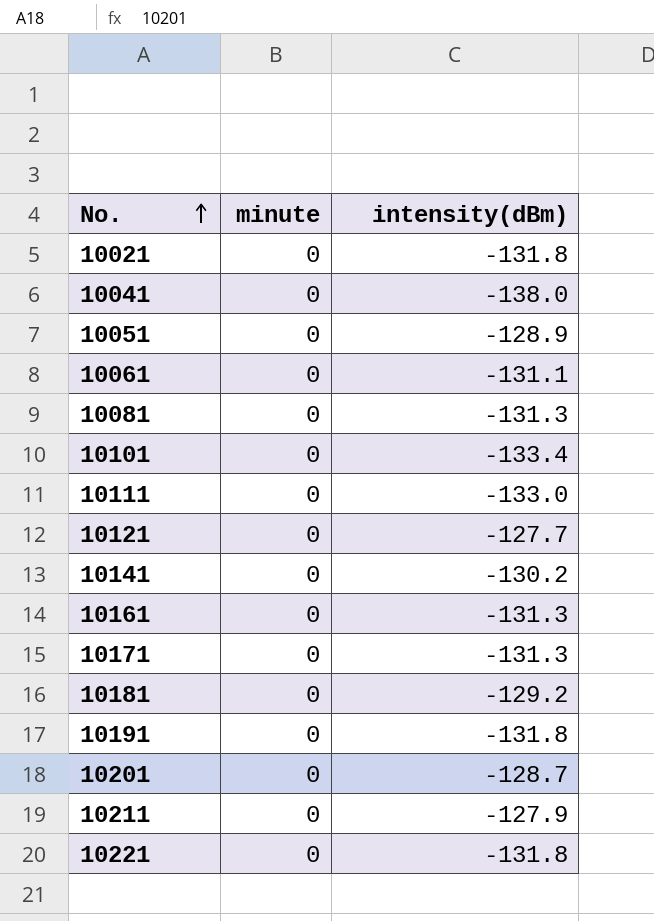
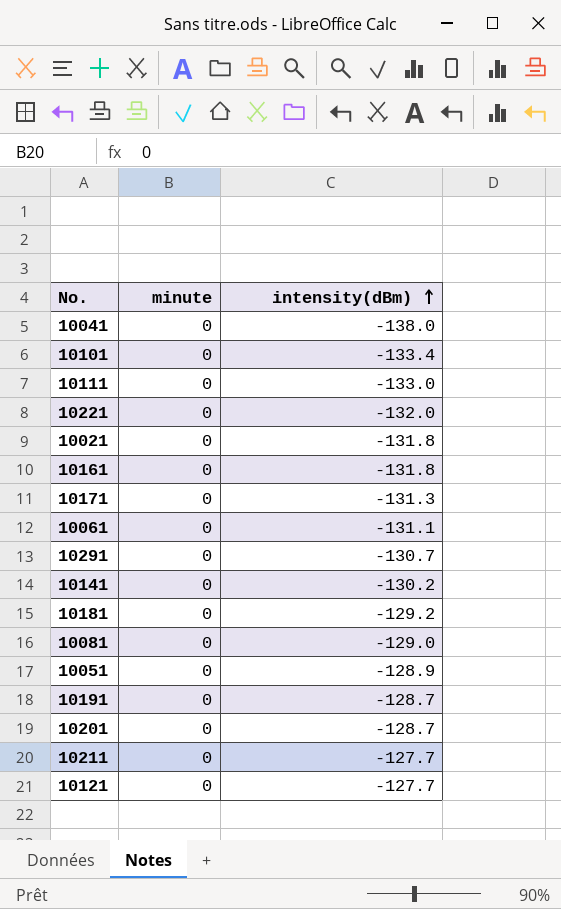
row order: No. ascending -> intensity(dBm) ascending
10221 | intensity(dBm): -131.8 -> -132.0
10161 | intensity(dBm): -131.3 -> -131.8
row 10291: none -> 0 | -130.7
10081 | intensity(dBm): -131.3 -> -129.0
10191 | intensity(dBm): -131.8 -> -128.7
10211 | intensity(dBm): -127.9 -> -127.7

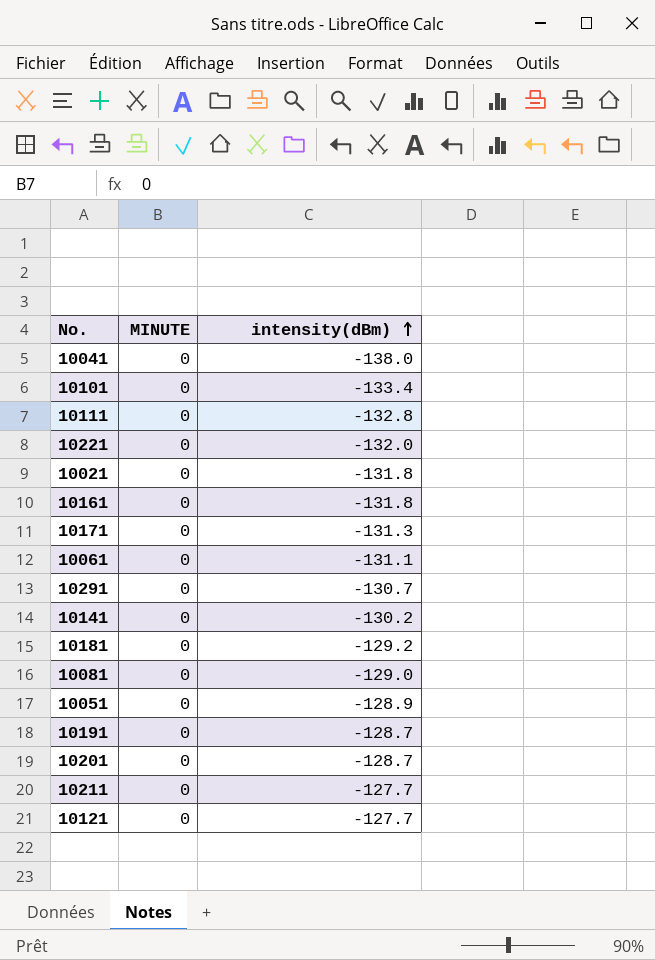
column name: minute -> MINUTE
10111 | intensity(dBm): -133.0 -> -132.8

